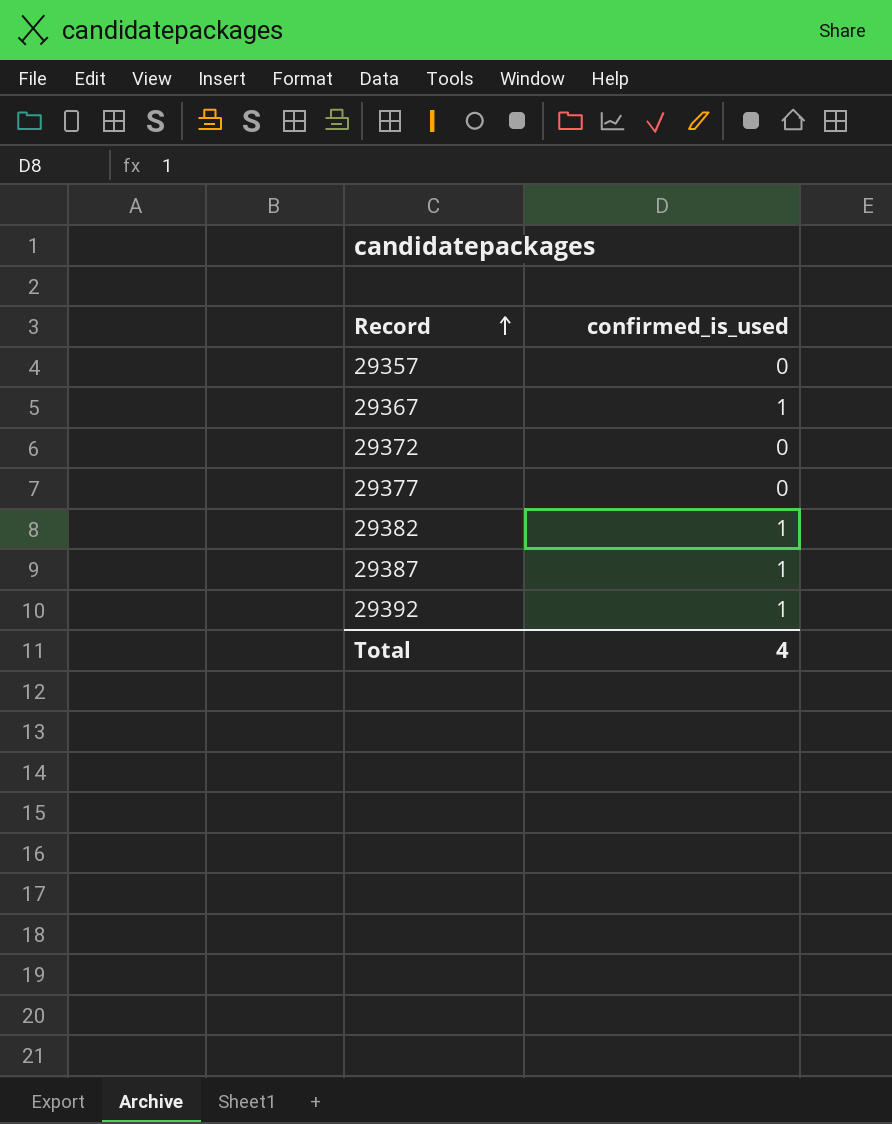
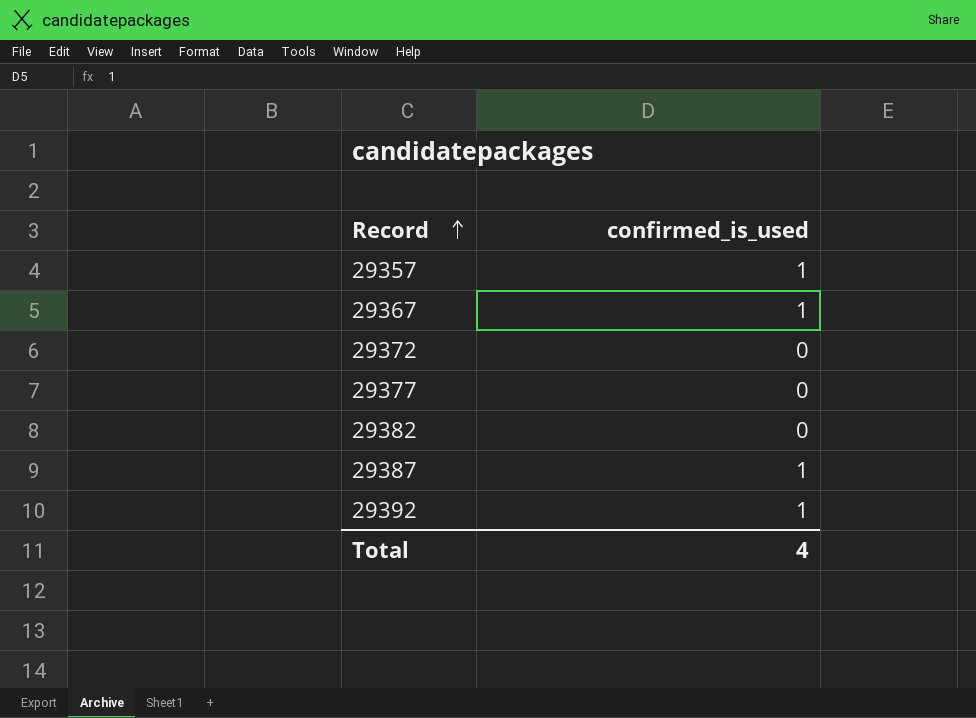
29357 | confirmed_is_used: 0 -> 1
29382 | confirmed_is_used: 1 -> 0

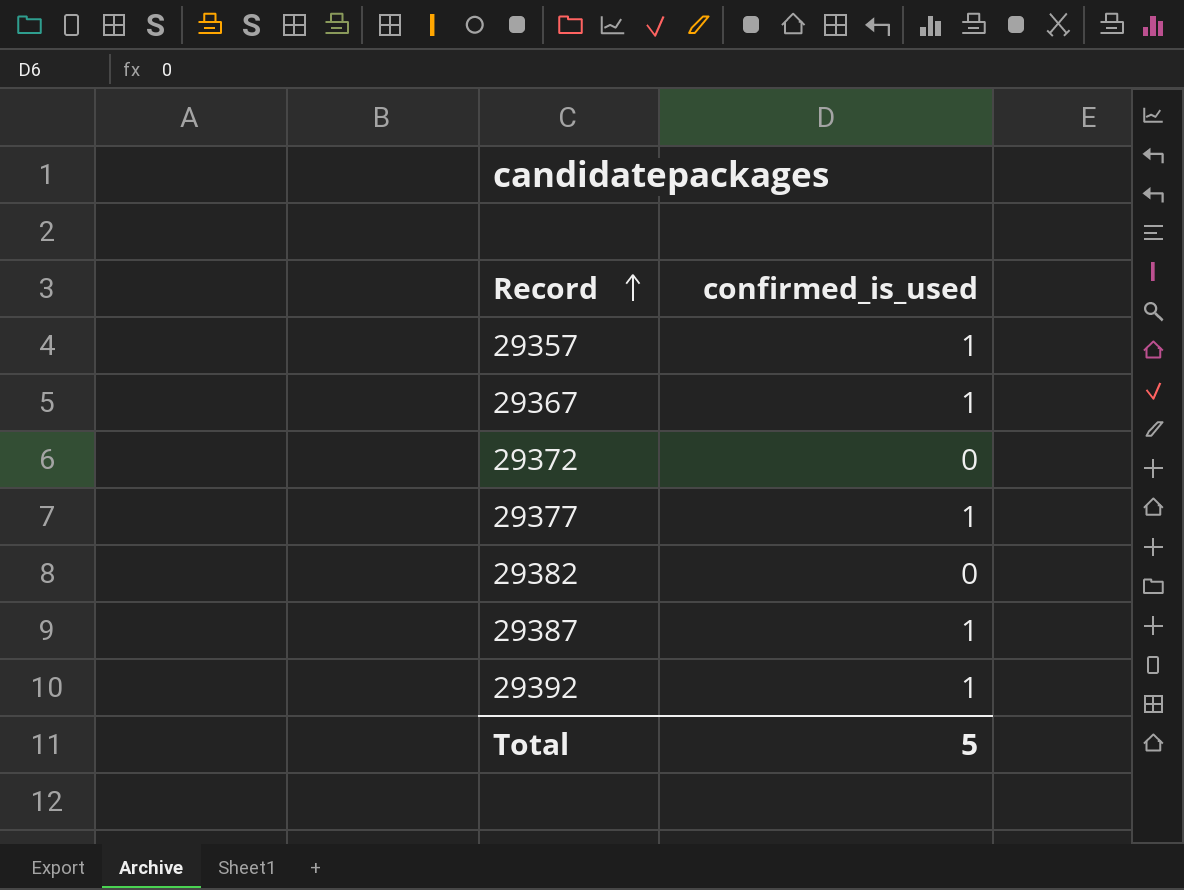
29377 | confirmed_is_used: 0 -> 1
Total | confirmed_is_used: 4 -> 5

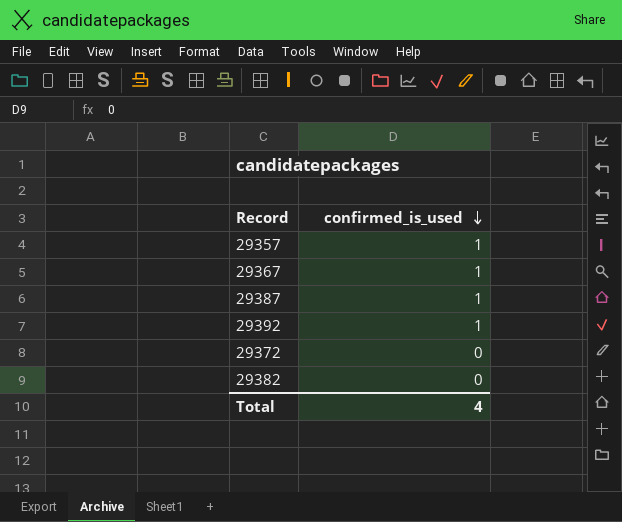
row order: Record ascending -> confirmed_is_used descending
row 29377: 1 -> none
Total | confirmed_is_used: 5 -> 4

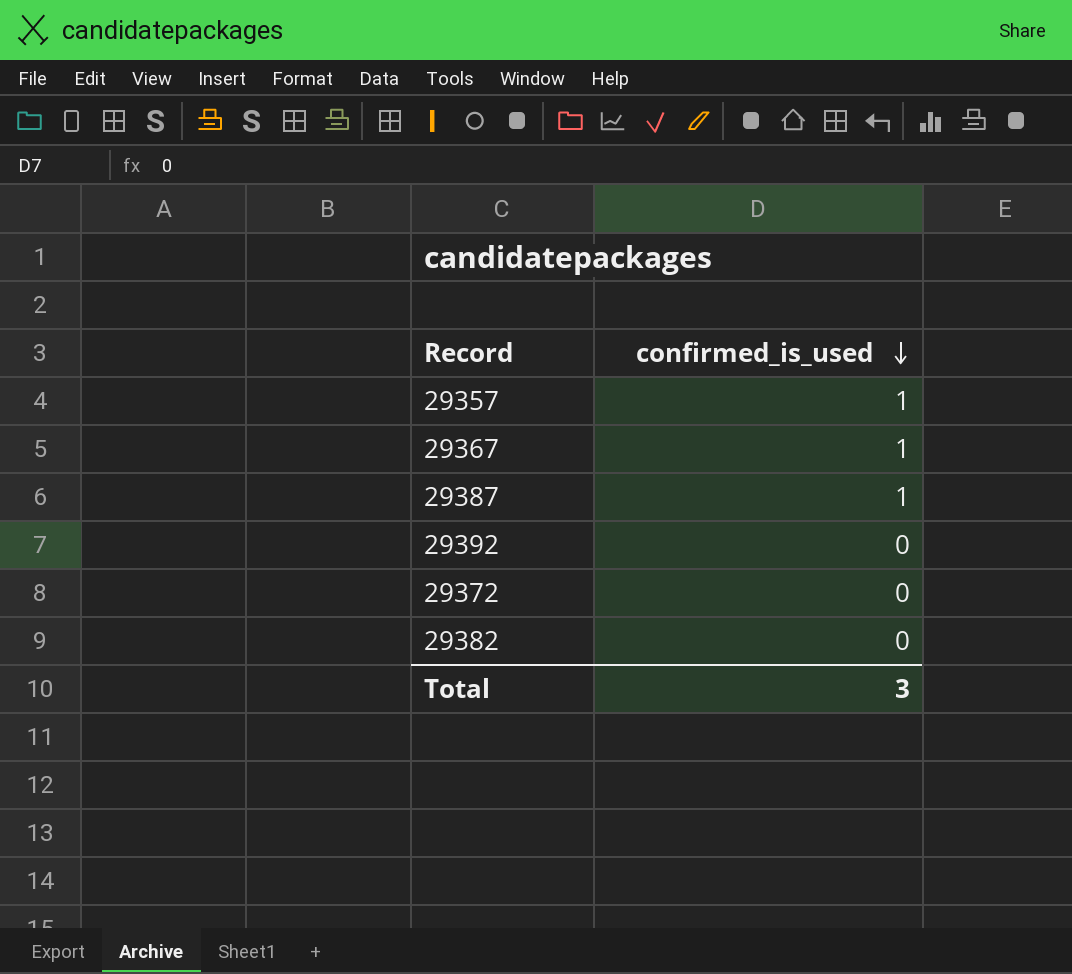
29392 | confirmed_is_used: 1 -> 0
Total | confirmed_is_used: 4 -> 3

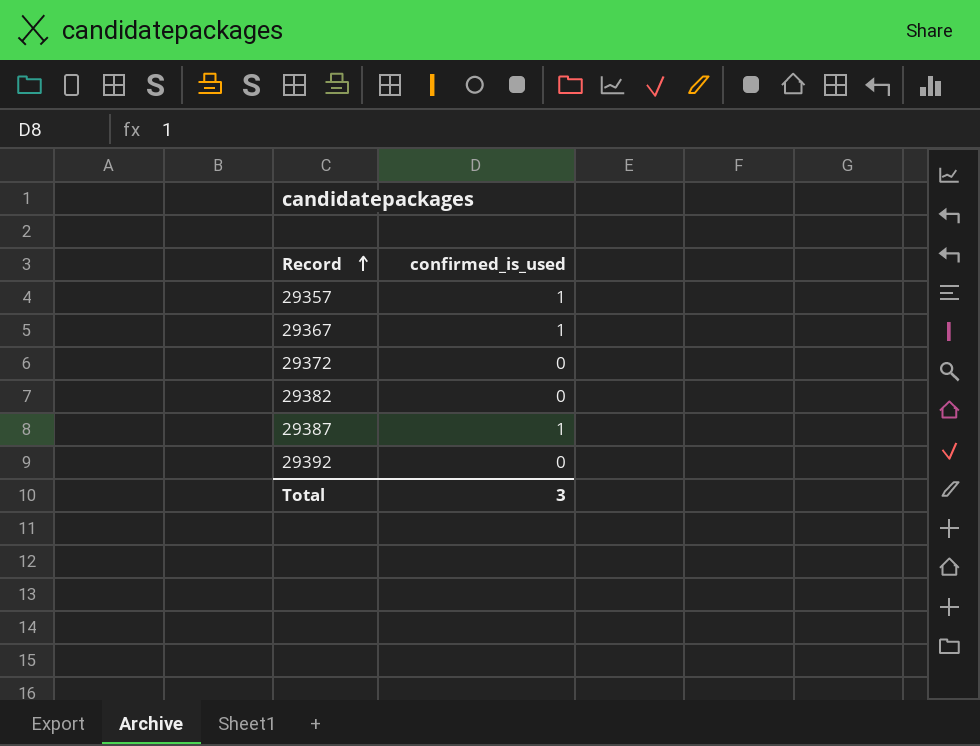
row order: confirmed_is_used descending -> Record ascending

